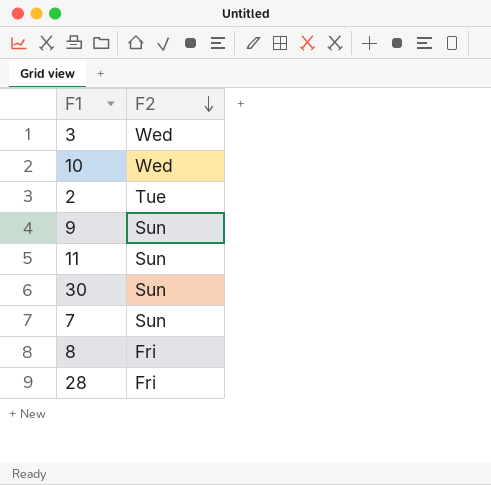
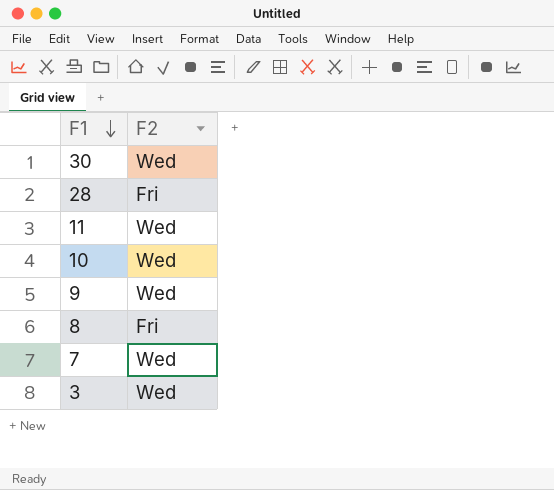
row order: F2 descending -> F1 descending
row 2: Tue -> none
30 | F2: Sun -> Wed
11 | F2: Sun -> Wed
9 | F2: Sun -> Wed
7 | F2: Sun -> Wed

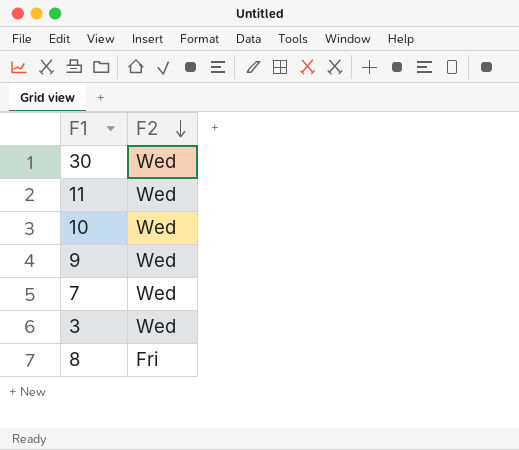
row order: F1 descending -> F2 descending
row 28: Fri -> none

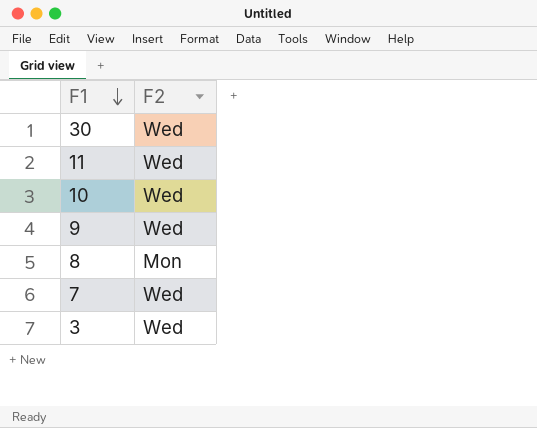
row order: F2 descending -> F1 descending
8 | F2: Fri -> Mon

